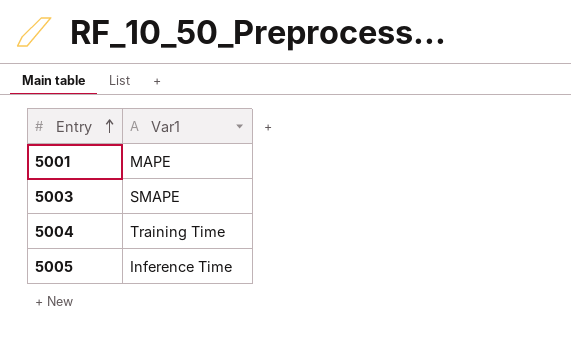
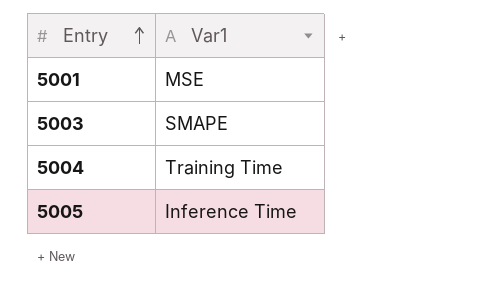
5001 | Var1: MAPE -> MSE

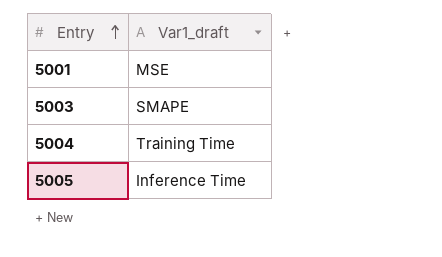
column name: Var1 -> Var1_draft

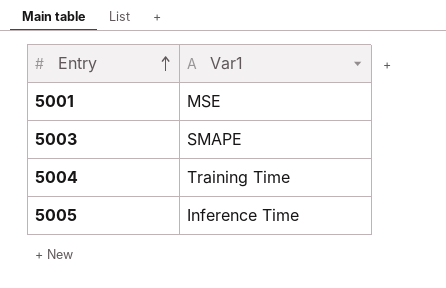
column name: Var1_draft -> Var1

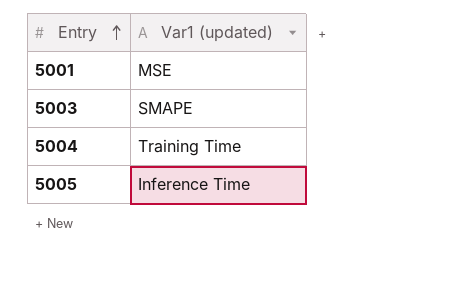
column name: Var1 -> Var1 (updated)

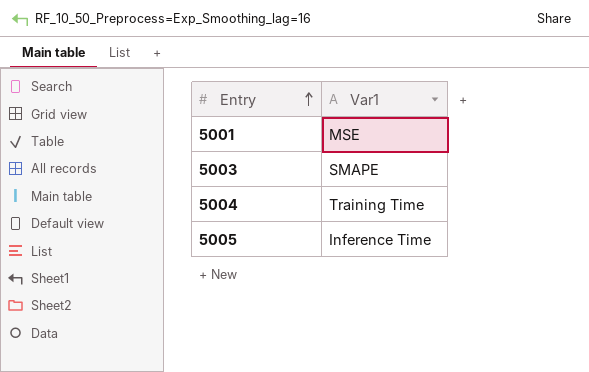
column name: Var1 (updated) -> Var1

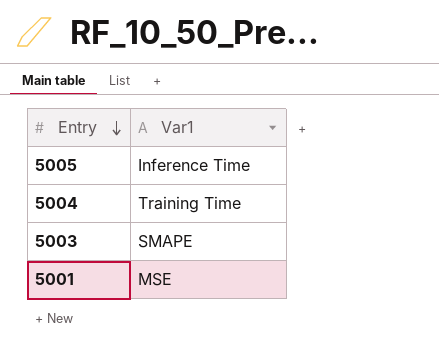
row order: Entry ascending -> Entry descending

